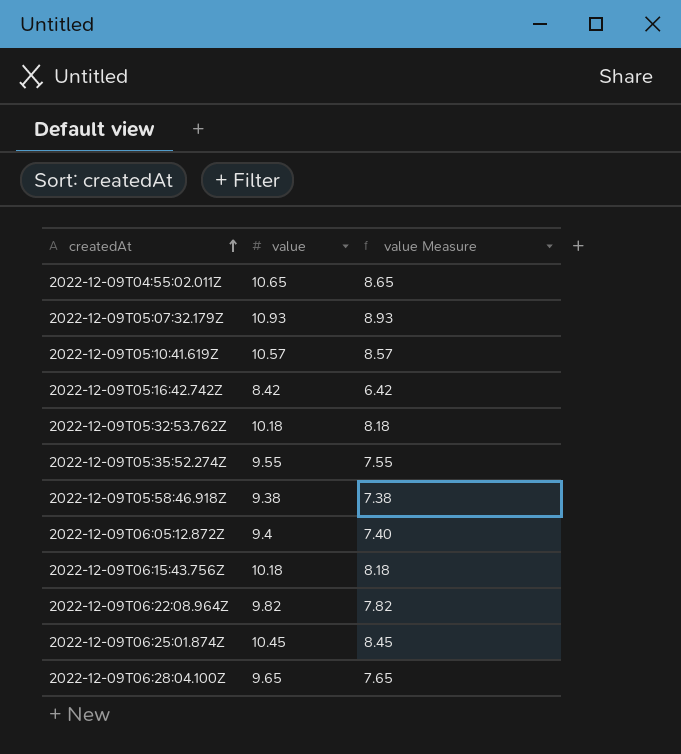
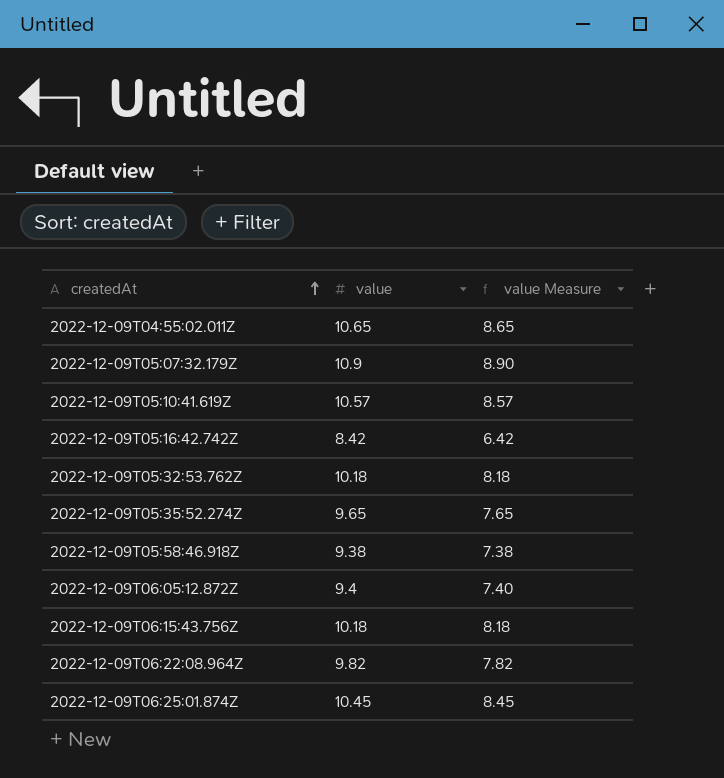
row 2022-12-09T06:28:04.100Z: 9.65 | 7.65 -> none
2022-12-09T05:07:32.179Z | value: 10.93 -> 10.9
2022-12-09T05:07:32.179Z | value Measure: 8.93 -> 8.90
2022-12-09T05:35:52.274Z | value: 9.55 -> 9.65
2022-12-09T05:35:52.274Z | value Measure: 7.55 -> 7.65

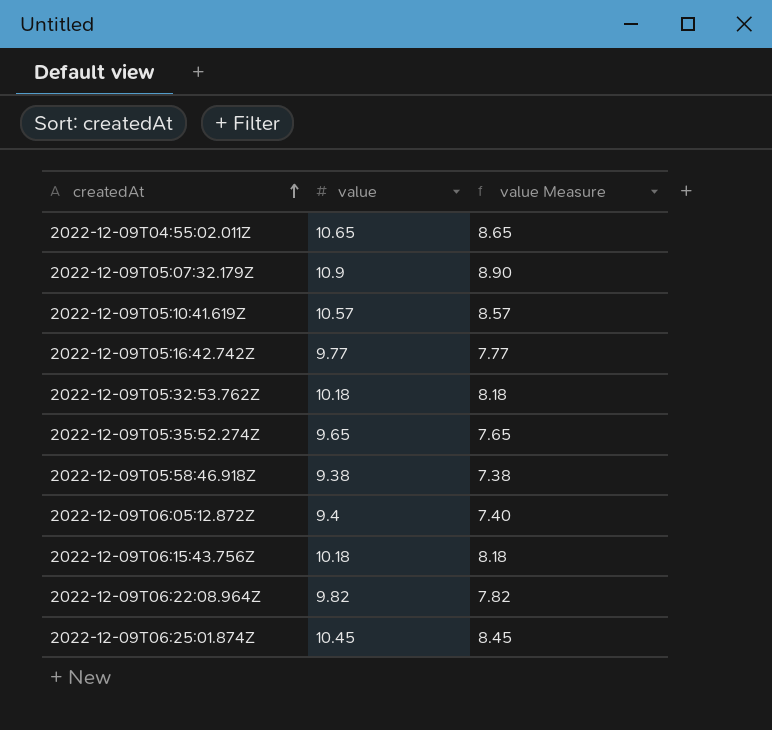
2022-12-09T05:16:42.742Z | value: 8.42 -> 9.77
2022-12-09T05:16:42.742Z | value Measure: 6.42 -> 7.77

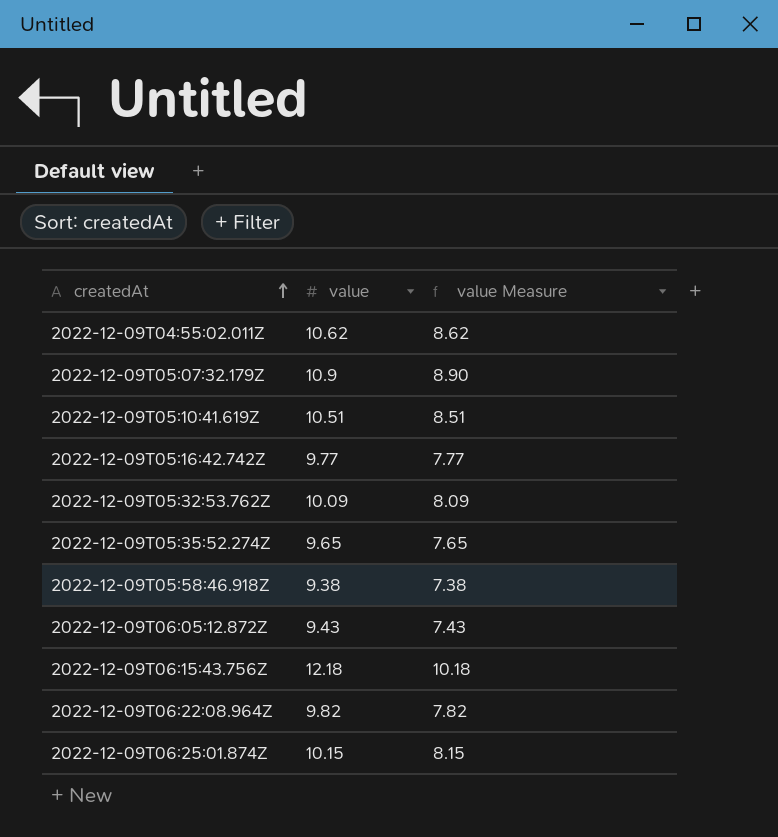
2022-12-09T04:55:02.011Z | value: 10.65 -> 10.62
2022-12-09T04:55:02.011Z | value Measure: 8.65 -> 8.62
2022-12-09T05:10:41.619Z | value: 10.57 -> 10.51
2022-12-09T05:10:41.619Z | value Measure: 8.57 -> 8.51
2022-12-09T05:32:53.762Z | value: 10.18 -> 10.09
2022-12-09T05:32:53.762Z | value Measure: 8.18 -> 8.09
2022-12-09T06:05:12.872Z | value: 9.4 -> 9.43
2022-12-09T06:05:12.872Z | value Measure: 7.40 -> 7.43
2022-12-09T06:15:43.756Z | value: 10.18 -> 12.18
2022-12-09T06:15:43.756Z | value Measure: 8.18 -> 10.18
2022-12-09T06:25:01.874Z | value: 10.45 -> 10.15
2022-12-09T06:25:01.874Z | value Measure: 8.45 -> 8.15

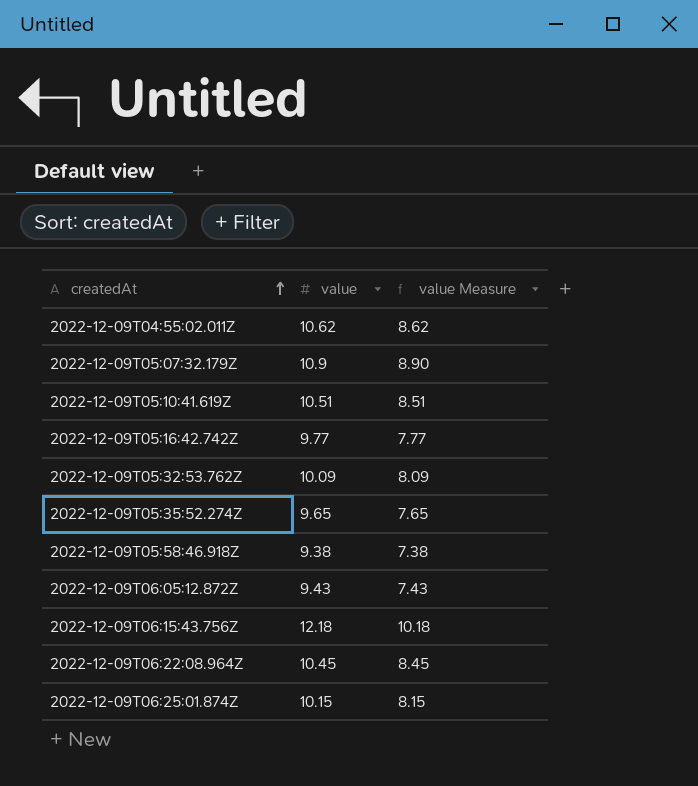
2022-12-09T06:22:08.964Z | value: 9.82 -> 10.45
2022-12-09T06:22:08.964Z | value Measure: 7.82 -> 8.45

